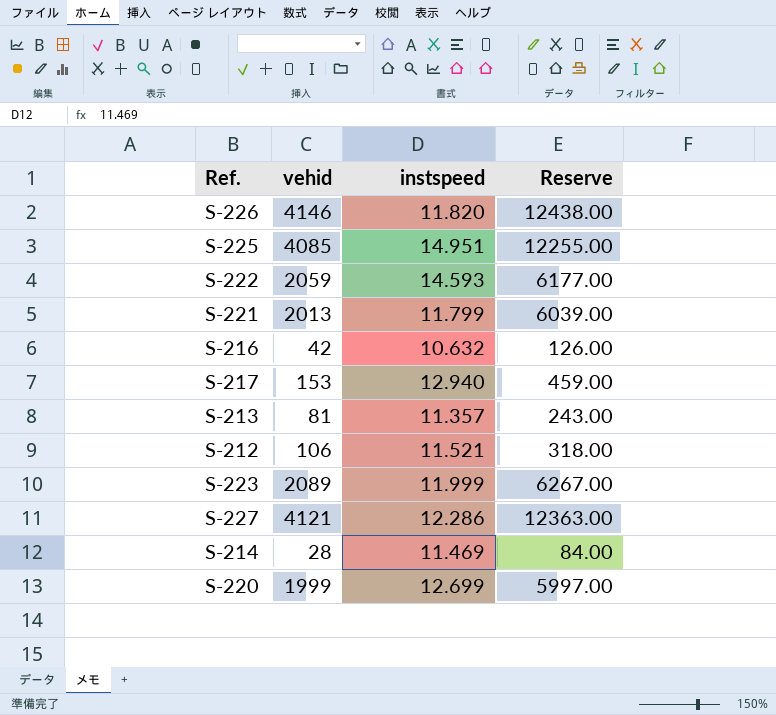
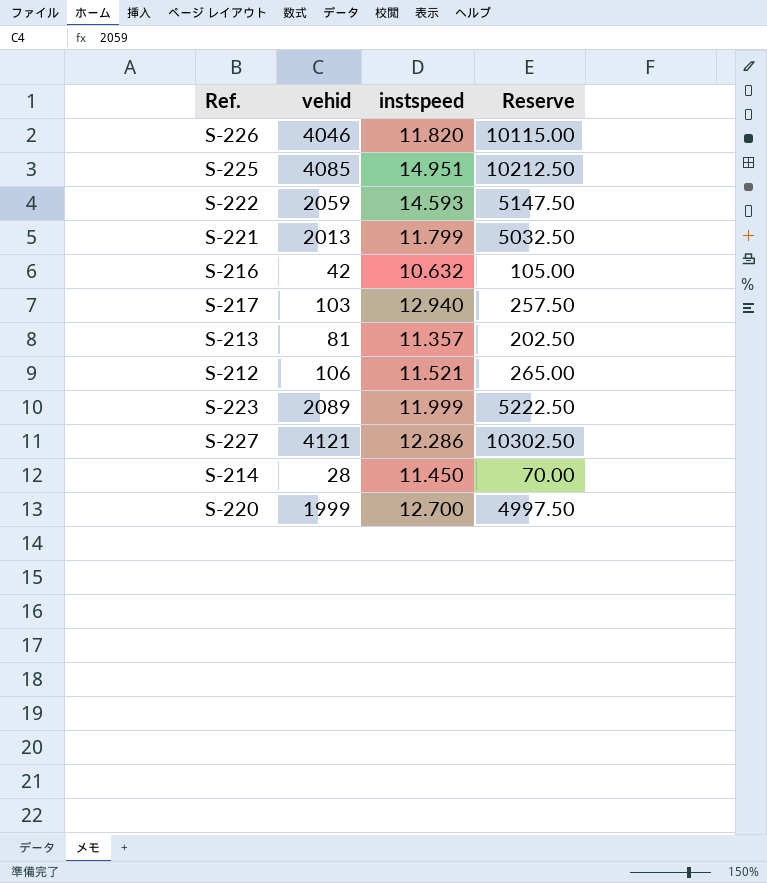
column Reserve | formula: [vehid] * 3 -> [vehid] * 2.5
S-226 | vehid: 4146 -> 4046
S-217 | vehid: 153 -> 103
S-214 | instspeed: 11.469 -> 11.450
S-220 | instspeed: 12.699 -> 12.700

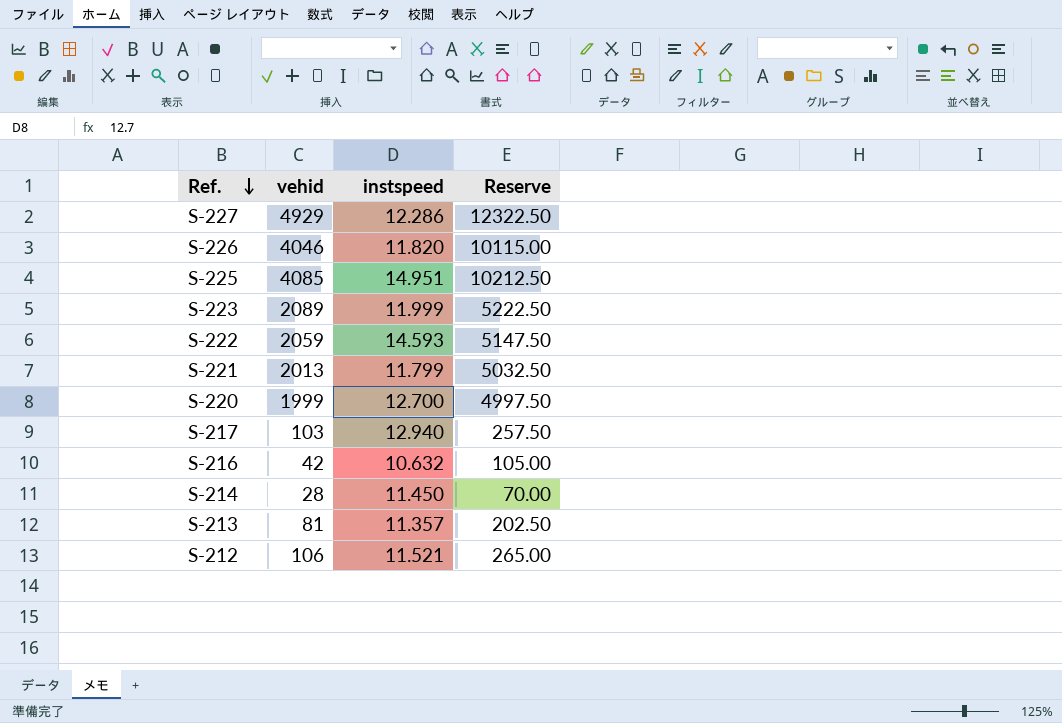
row order: none -> Ref. descending
S-227 | vehid: 4121 -> 4929
S-227 | Reserve: 10302.50 -> 12322.50

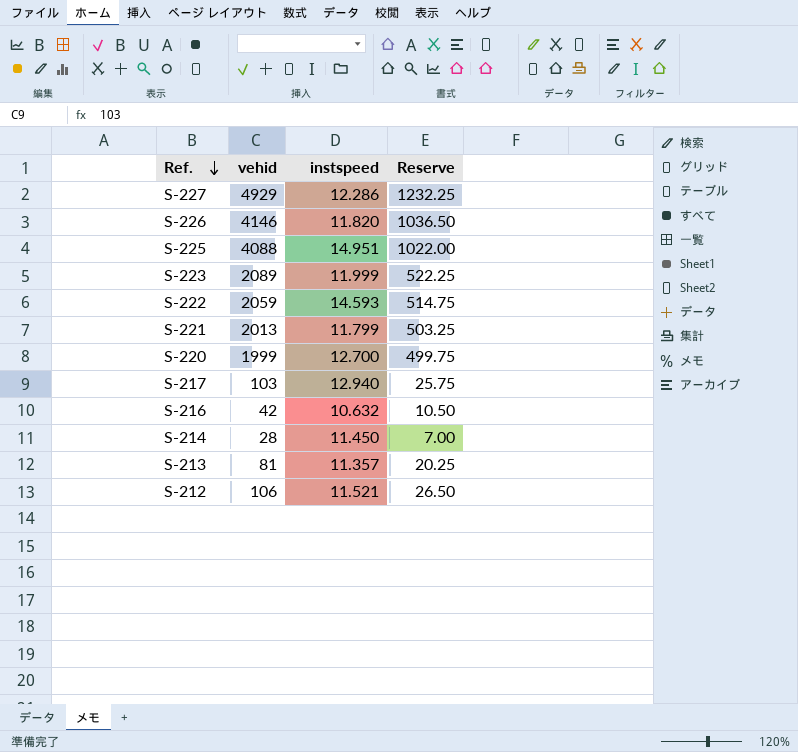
column Reserve | formula: [vehid] * 2.5 -> [vehid] * 0.25
S-226 | vehid: 4046 -> 4146
S-225 | vehid: 4085 -> 4088

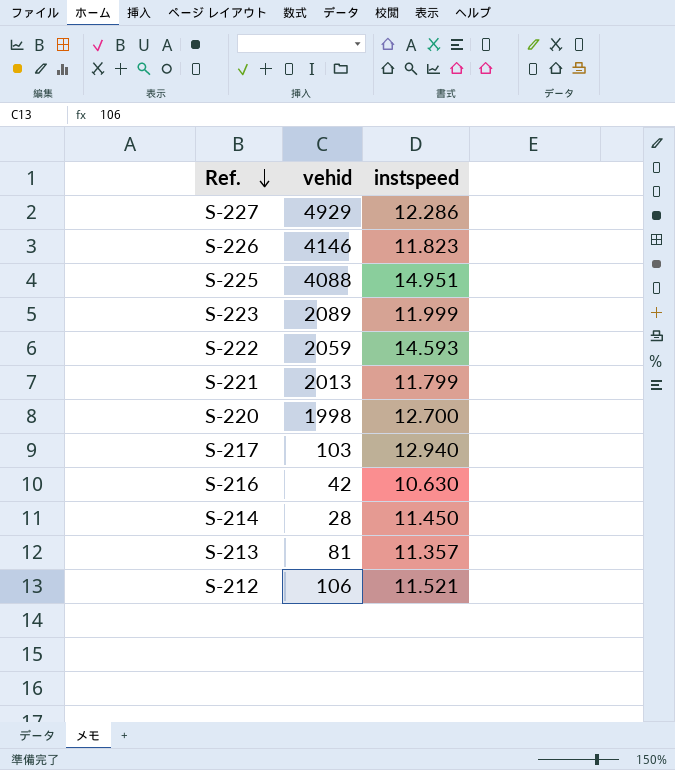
column Reserve | formula: [vehid] * 0.25 -> none
S-226 | instspeed: 11.820 -> 11.823
S-220 | vehid: 1999 -> 1998
S-216 | instspeed: 10.632 -> 10.630

